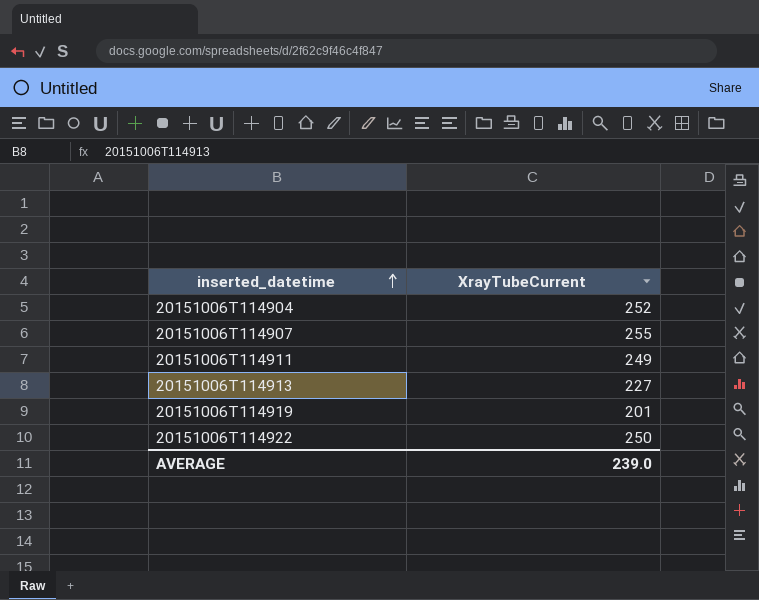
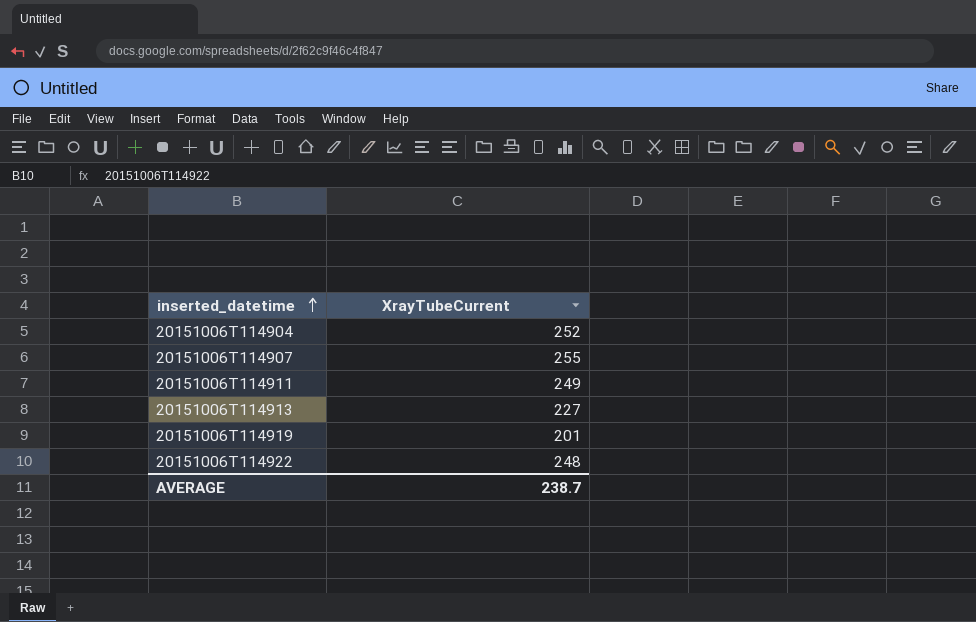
20151006T114922 | XrayTubeCurrent: 250 -> 248
AVERAGE | XrayTubeCurrent: 239.0 -> 238.7

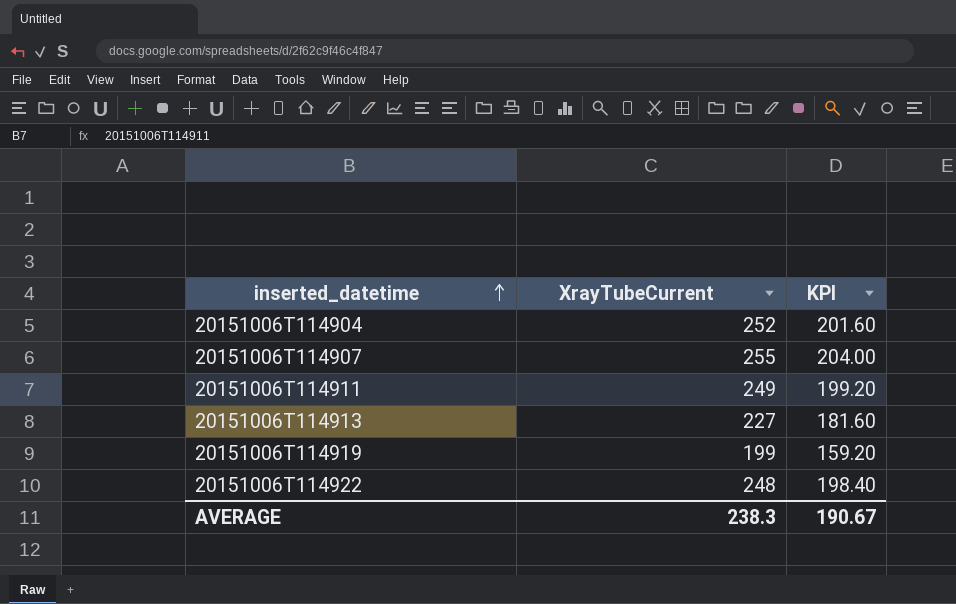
column KPI | formula: none -> [XrayTubeCurrent] * 0.8
20151006T114919 | XrayTubeCurrent: 201 -> 199
AVERAGE | XrayTubeCurrent: 238.7 -> 238.3

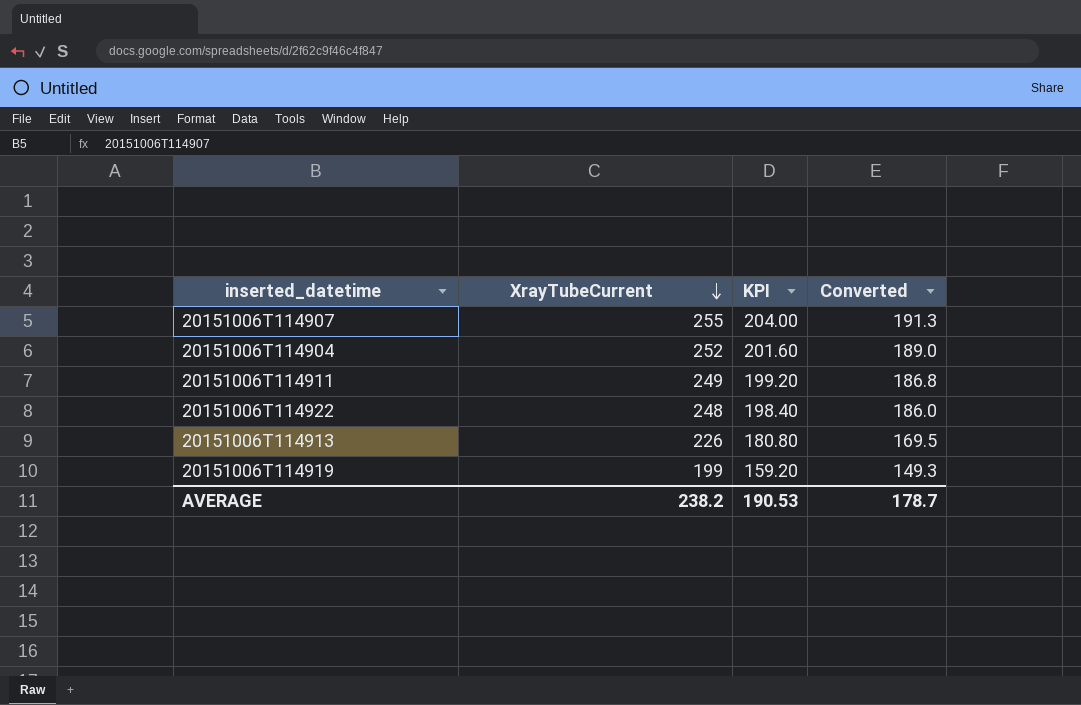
row order: inserted_datetime ascending -> XrayTubeCurrent descending
column Converted | formula: none -> [XrayTubeCurrent] * 0.75
20151006T114913 | XrayTubeCurrent: 227 -> 226
20151006T114913 | KPI: 181.60 -> 180.80
AVERAGE | XrayTubeCurrent: 238.3 -> 238.2
AVERAGE | KPI: 190.67 -> 190.53

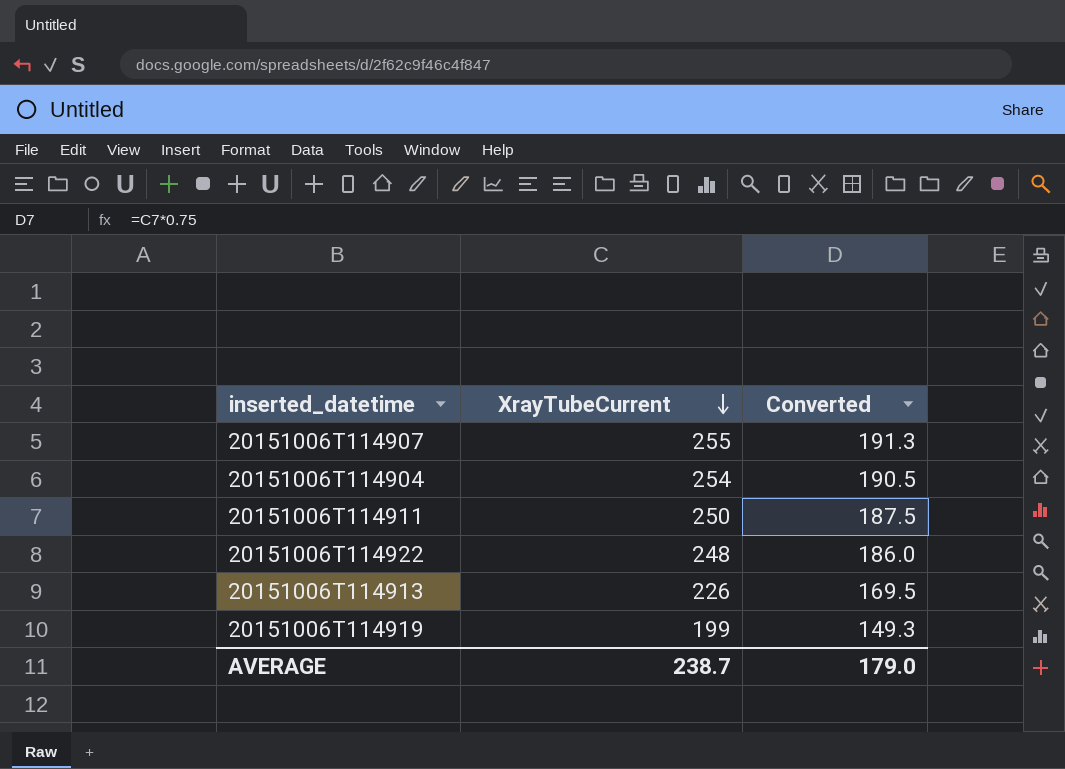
column KPI | formula: [XrayTubeCurrent] * 0.8 -> none
20151006T114904 | XrayTubeCurrent: 252 -> 254
20151006T114904 | Converted: 189.0 -> 190.5
20151006T114911 | XrayTubeCurrent: 249 -> 250
20151006T114911 | Converted: 186.8 -> 187.5
AVERAGE | XrayTubeCurrent: 238.2 -> 238.7
AVERAGE | Converted: 178.7 -> 179.0

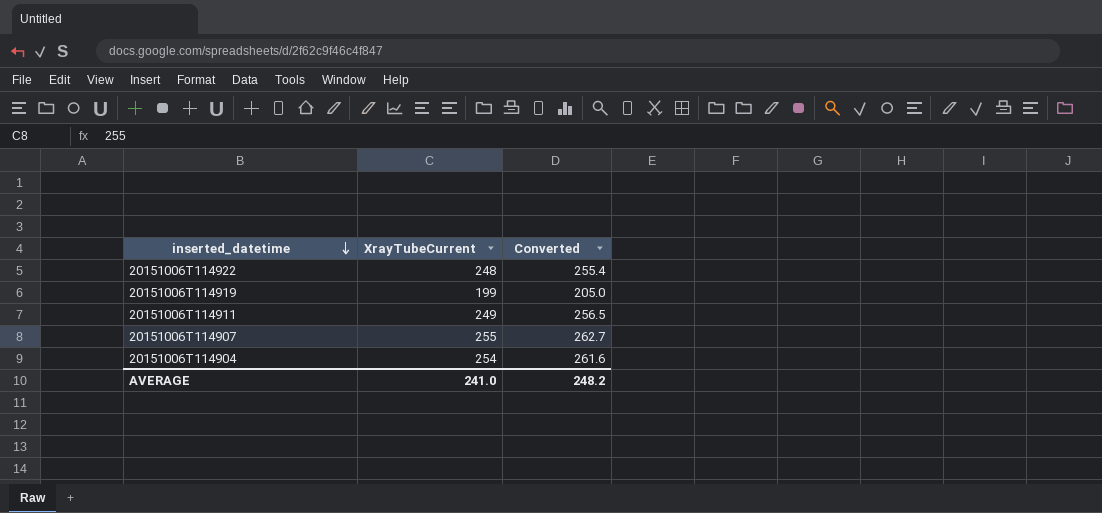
row order: XrayTubeCurrent descending -> inserted_datetime descending
column Converted | formula: [XrayTubeCurrent] * 0.75 -> [XrayTubeCurrent] * 1.03
row 20151006T114913: 226 | 169.5 -> none
20151006T114911 | XrayTubeCurrent: 250 -> 249
AVERAGE | XrayTubeCurrent: 238.7 -> 241.0
AVERAGE | Converted: 179.0 -> 248.2

